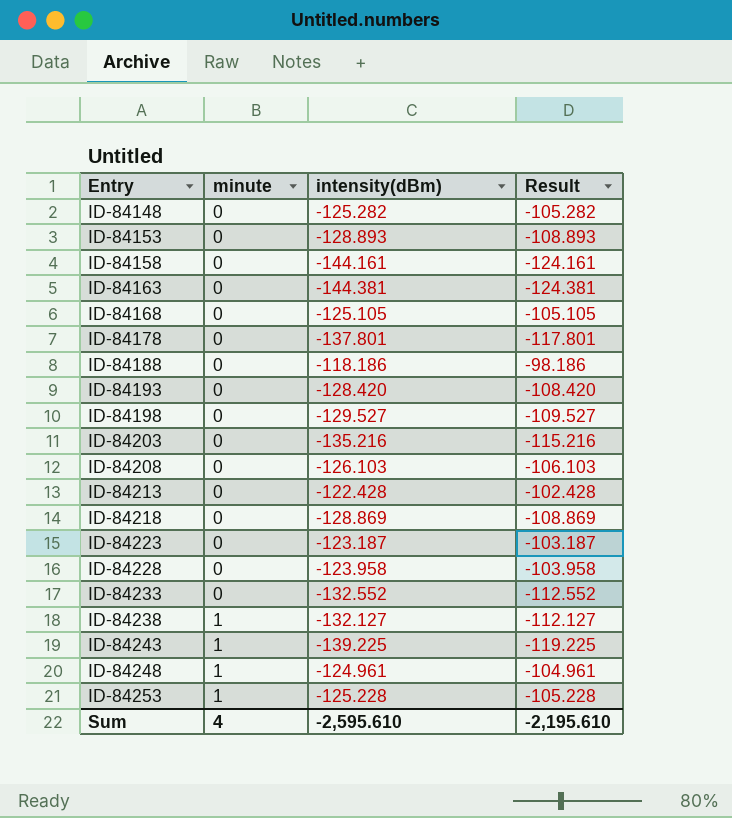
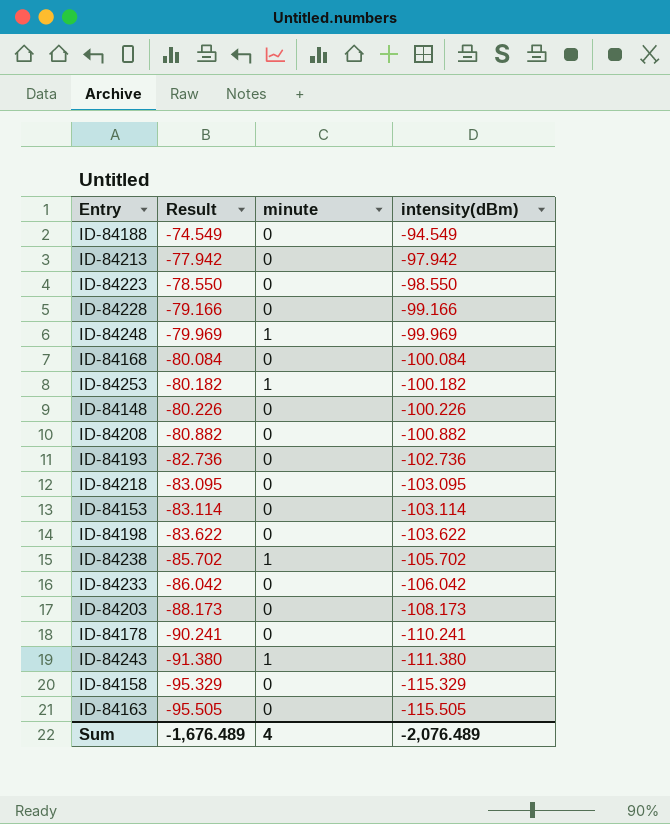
row order: Entry ascending -> Result descending
column Result | position: 4 -> 2
ID-84188 | Result: -98.186 -> -74.549
ID-84188 | intensity(dBm): -118.186 -> -94.549
ID-84213 | Result: -102.428 -> -77.942
ID-84213 | intensity(dBm): -122.428 -> -97.942
ID-84223 | Result: -103.187 -> -78.550
ID-84223 | intensity(dBm): -123.187 -> -98.550
ID-84228 | Result: -103.958 -> -79.166
ID-84228 | intensity(dBm): -123.958 -> -99.166
ID-84248 | Result: -104.961 -> -79.969
ID-84248 | intensity(dBm): -124.961 -> -99.969
ID-84168 | Result: -105.105 -> -80.084
ID-84168 | intensity(dBm): -125.105 -> -100.084
ID-84253 | Result: -105.228 -> -80.182
ID-84253 | intensity(dBm): -125.228 -> -100.182
ID-84148 | Result: -105.282 -> -80.226
ID-84148 | intensity(dBm): -125.282 -> -100.226
ID-84208 | Result: -106.103 -> -80.882
ID-84208 | intensity(dBm): -126.103 -> -100.882
ID-84193 | Result: -108.420 -> -82.736
ID-84193 | intensity(dBm): -128.420 -> -102.736
ID-84218 | Result: -108.869 -> -83.095
ID-84218 | intensity(dBm): -128.869 -> -103.095
ID-84153 | Result: -108.893 -> -83.114
ID-84153 | intensity(dBm): -128.893 -> -103.114
ID-84198 | Result: -109.527 -> -83.622
ID-84198 | intensity(dBm): -129.527 -> -103.622
ID-84238 | Result: -112.127 -> -85.702
ID-84238 | intensity(dBm): -132.127 -> -105.702
ID-84233 | Result: -112.552 -> -86.042
ID-84233 | intensity(dBm): -132.552 -> -106.042
ID-84203 | Result: -115.216 -> -88.173
ID-84203 | intensity(dBm): -135.216 -> -108.173
ID-84178 | Result: -117.801 -> -90.241
ID-84178 | intensity(dBm): -137.801 -> -110.241
ID-84243 | Result: -119.225 -> -91.380
ID-84243 | intensity(dBm): -139.225 -> -111.380
ID-84158 | Result: -124.161 -> -95.329
ID-84158 | intensity(dBm): -144.161 -> -115.329
ID-84163 | Result: -124.381 -> -95.505
ID-84163 | intensity(dBm): -144.381 -> -115.505
Sum | Result: -2,195.610 -> -1,676.489
Sum | intensity(dBm): -2,595.610 -> -2,076.489

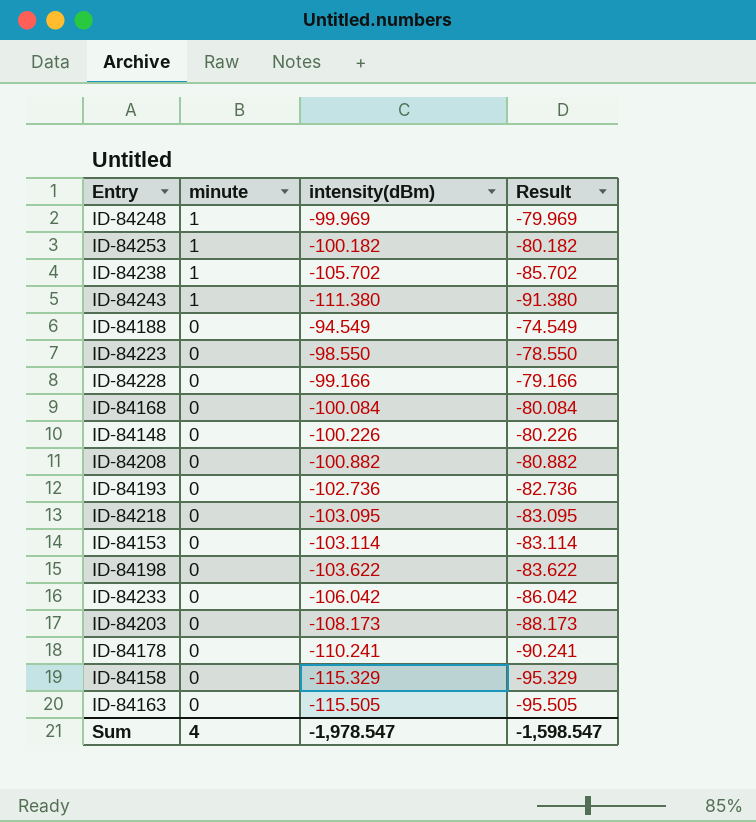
row order: Result descending -> minute descending
column Result | position: 2 -> 4
row ID-84213: -77.942 | 0 | -97.942 -> none
Sum | intensity(dBm): -2,076.489 -> -1,978.547
Sum | Result: -1,676.489 -> -1,598.547

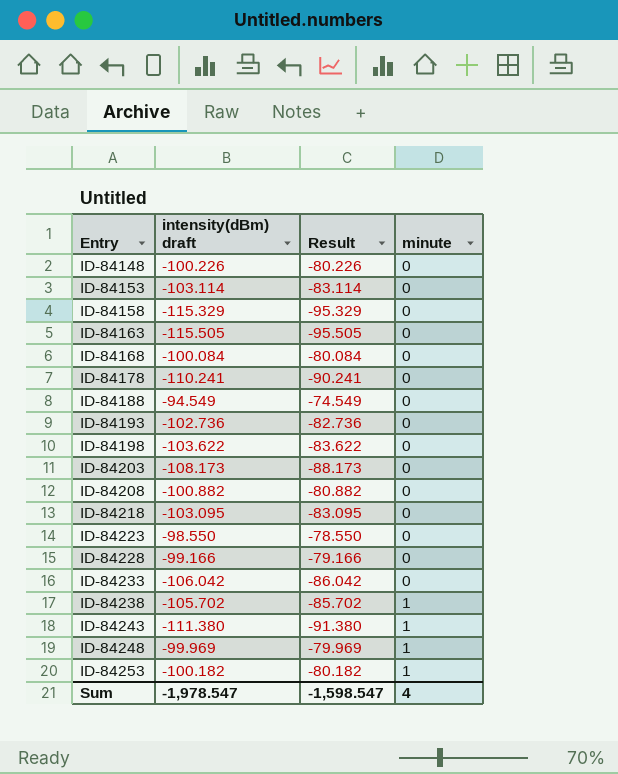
row order: minute descending -> Entry ascending
column name: intensity(dBm) -> intensity(dBm) draft
column minute | position: 2 -> 4

